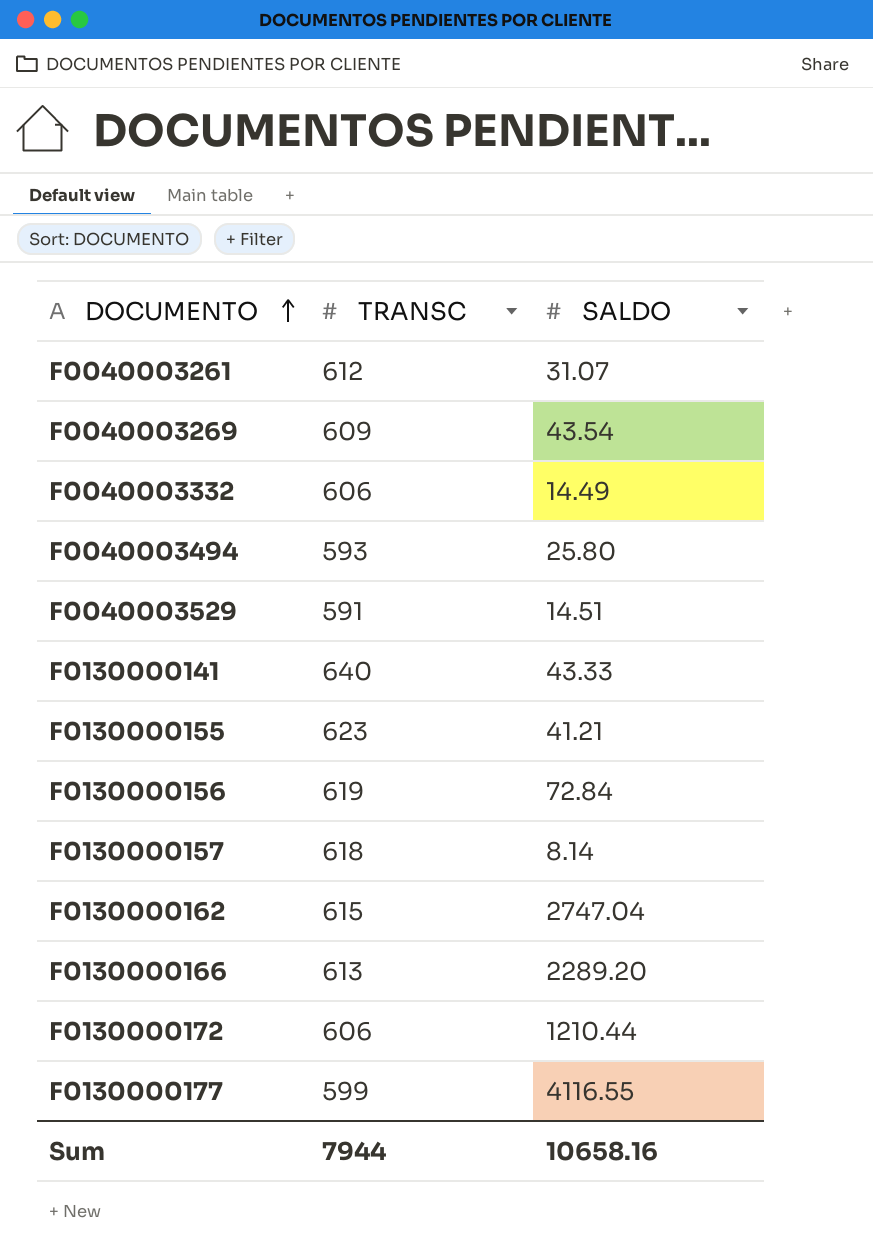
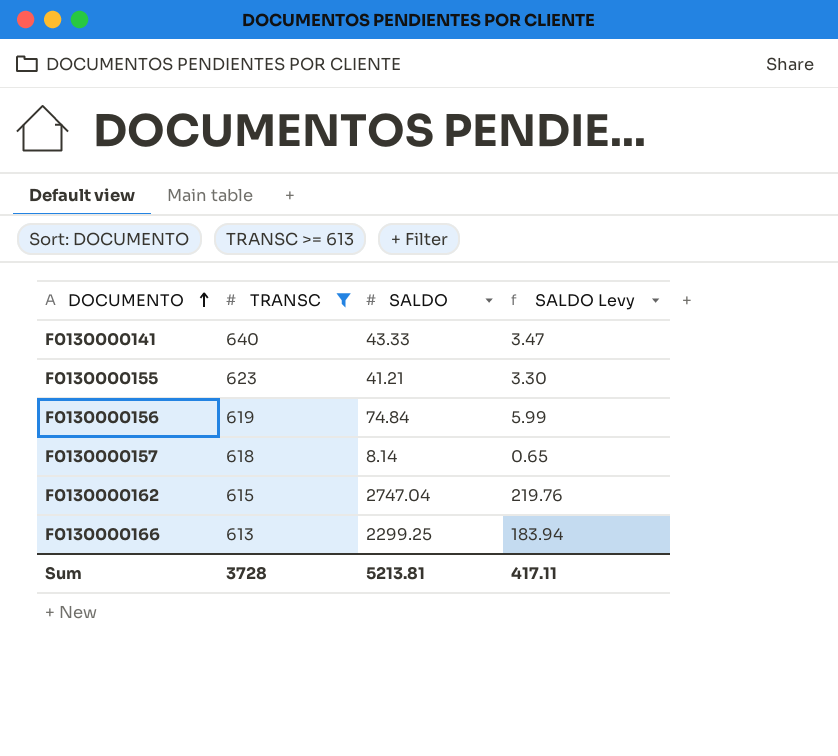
filter: none -> TRANSC >= 613
column SALDO Levy | formula: none -> [SALDO] * 0.08
F0130000156 | SALDO: 72.84 -> 74.84
F0130000166 | SALDO: 2289.20 -> 2299.25
Sum | TRANSC: 7944 -> 3728
Sum | SALDO: 10658.16 -> 5213.81

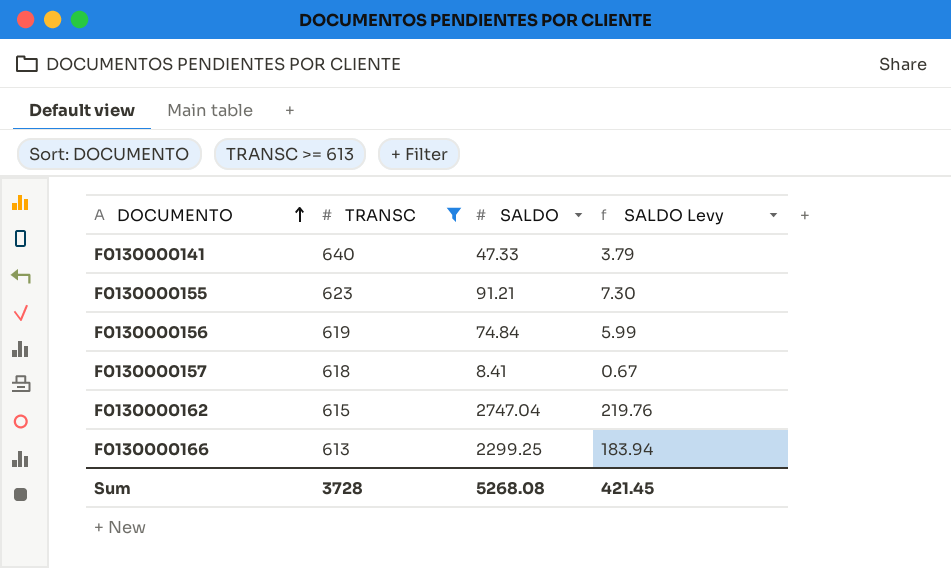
F0130000141 | SALDO: 43.33 -> 47.33
F0130000141 | SALDO Levy: 3.47 -> 3.79
F0130000155 | SALDO: 41.21 -> 91.21
F0130000155 | SALDO Levy: 3.30 -> 7.30
F0130000157 | SALDO: 8.14 -> 8.41
F0130000157 | SALDO Levy: 0.65 -> 0.67
Sum | SALDO: 5213.81 -> 5268.08
Sum | SALDO Levy: 417.11 -> 421.45

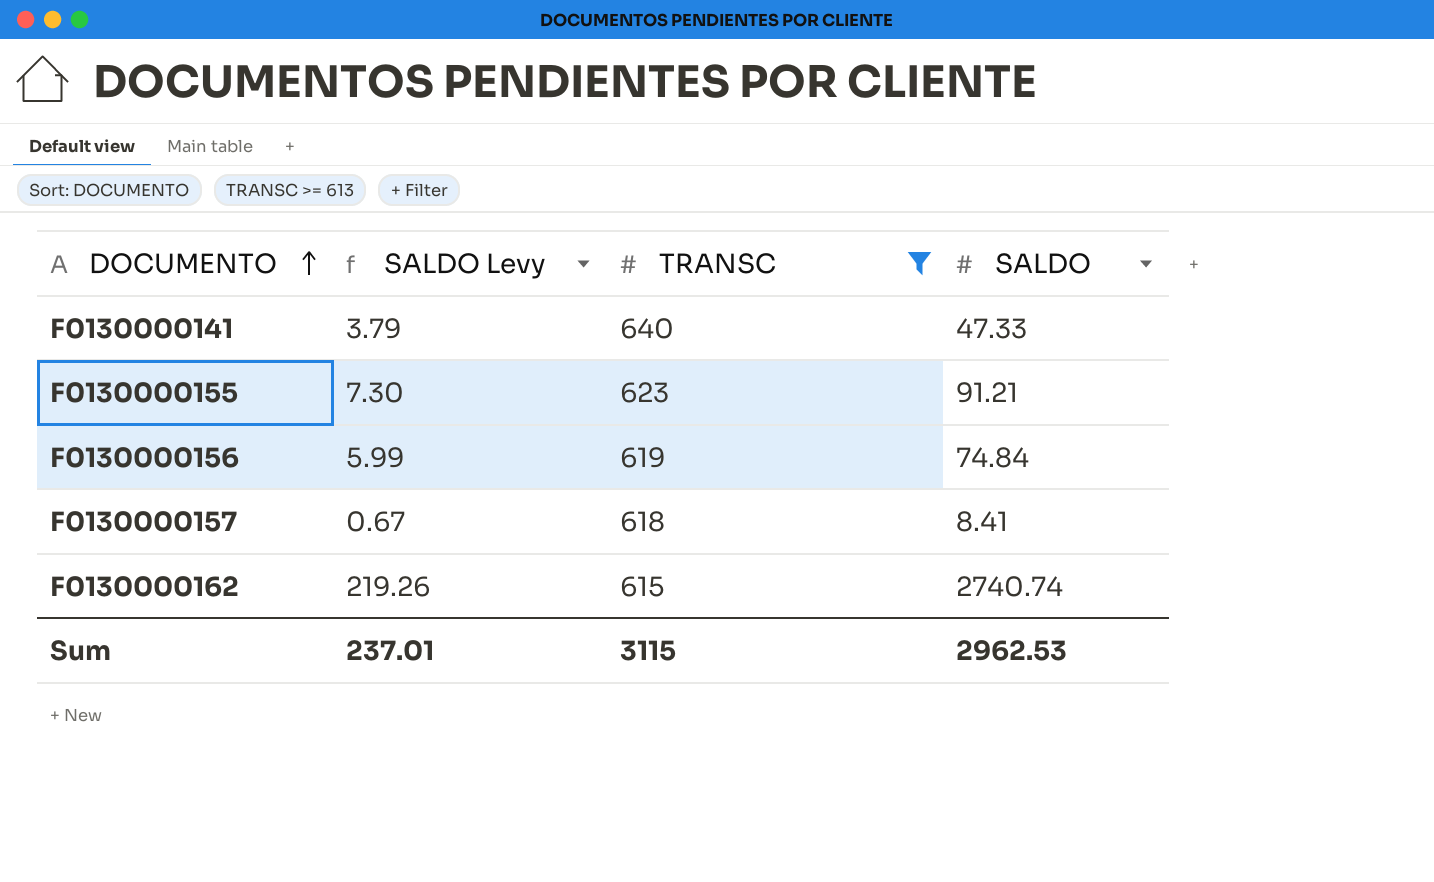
column SALDO Levy | position: 4 -> 2
row F0130000166: 613 | 2299.25 | 183.94 -> none
F0130000162 | SALDO Levy: 219.76 -> 219.26
F0130000162 | SALDO: 2747.04 -> 2740.74
Sum | SALDO Levy: 421.45 -> 237.01
Sum | TRANSC: 3728 -> 3115
Sum | SALDO: 5268.08 -> 2962.53

